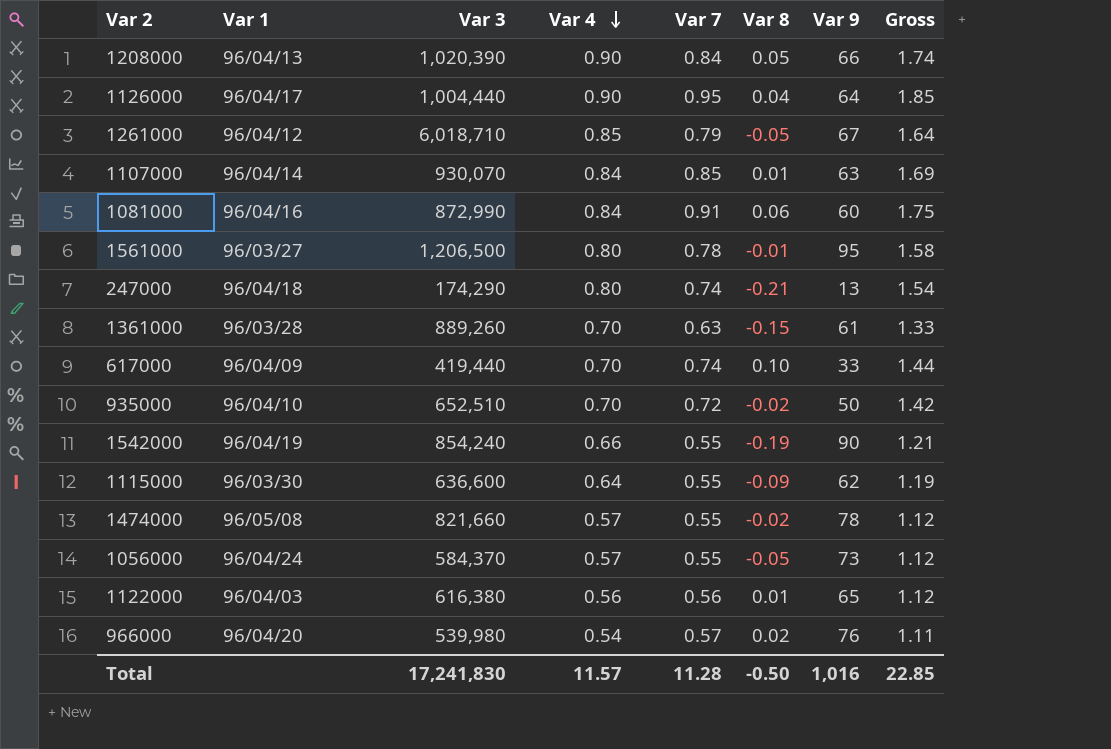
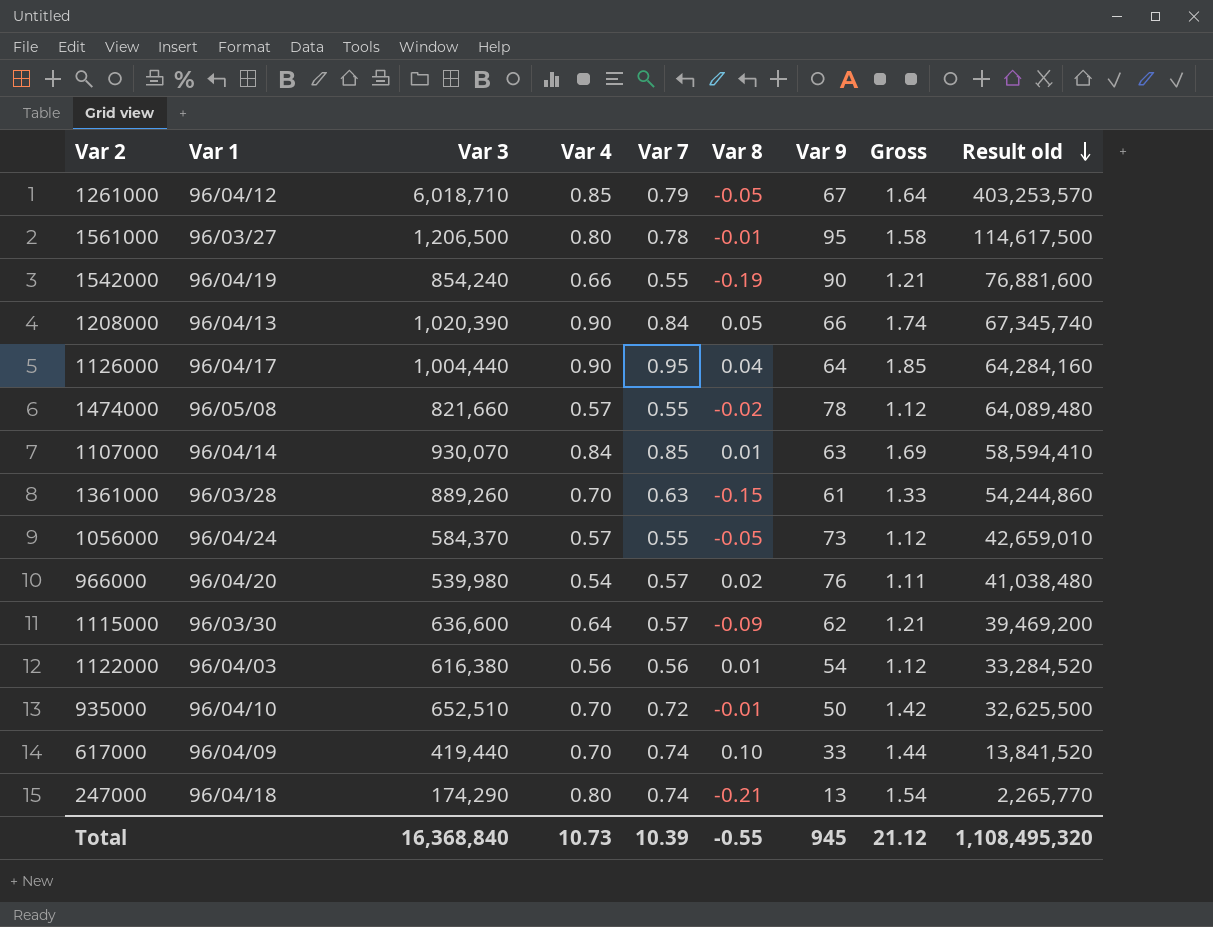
row order: Var 4 descending -> Result old descending
column Result old | formula: none -> [Var 3] * [Var 9]
row 1081000: 96/04/16 | 872,990 | 0.84 | 0.91 | 0.06 | 60 | 1.75 -> none
1115000 | Var 7: 0.55 -> 0.57
1115000 | Gross: 1.19 -> 1.21
1122000 | Var 9: 65 -> 54
935000 | Var 8: -0.02 -> -0.01
Total | Var 3: 17,241,830 -> 16,368,840
Total | Var 4: 11.57 -> 10.73
Total | Var 7: 11.28 -> 10.39
Total | Var 8: -0.50 -> -0.55
Total | Var 9: 1,016 -> 945
Total | Gross: 22.85 -> 21.12

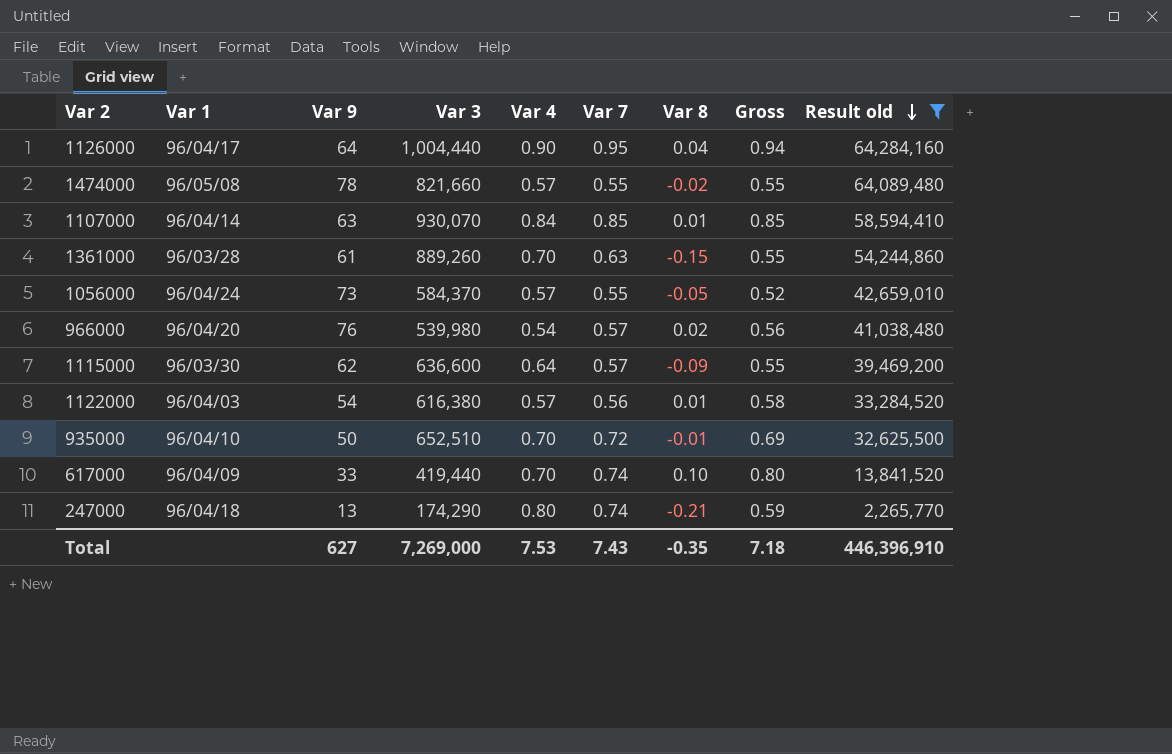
filter: none -> Result old <= 64,284,160
column Var 9 | position: 7 -> 3
column Gross | formula: [Var 4] + [Var 7] -> [Var 4] + [Var 8]
1122000 | Var 4: 0.56 -> 0.57
Total | Var 9: 945 -> 627
Total | Var 3: 16,368,840 -> 7,269,000
Total | Var 4: 10.73 -> 7.53
Total | Var 7: 10.39 -> 7.43
Total | Var 8: -0.55 -> -0.35
Total | Gross: 21.12 -> 7.18
Total | Result old: 1,108,495,320 -> 446,396,910

